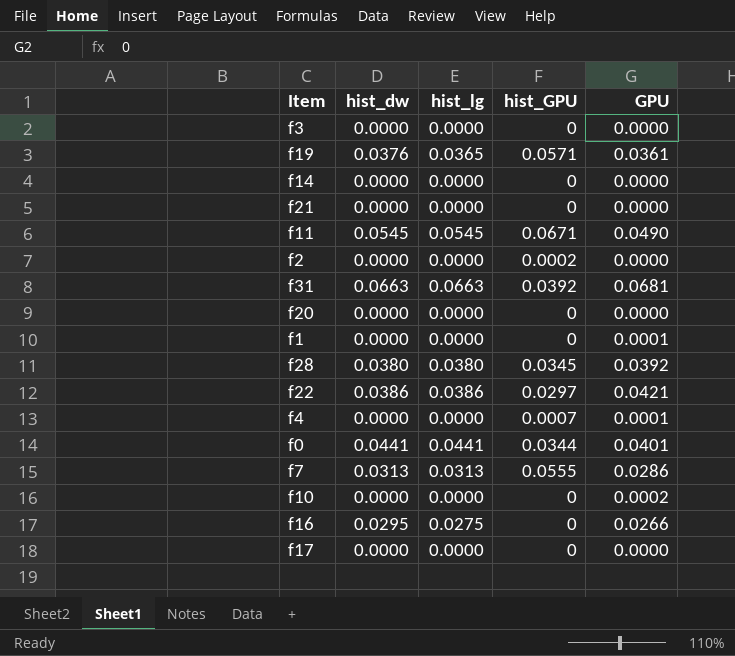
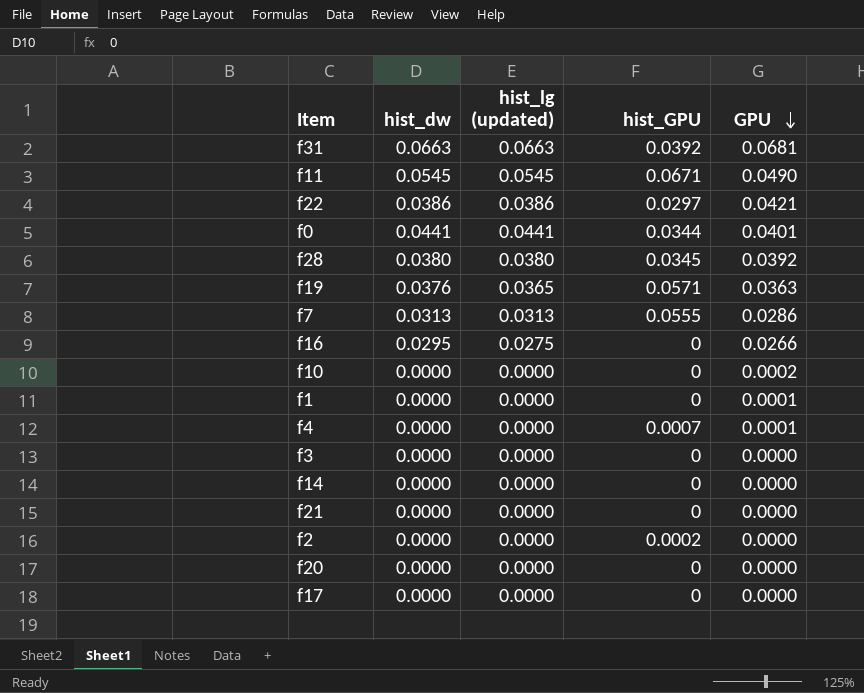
row order: none -> GPU descending
column name: hist_lg -> hist_lg (updated)
f19 | GPU: 0.0361 -> 0.0363

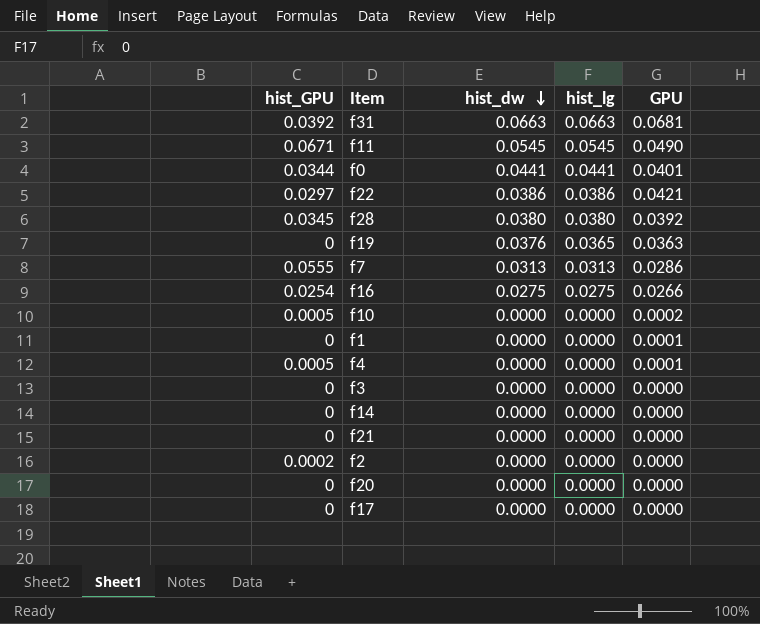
row order: GPU descending -> hist_dw descending
column hist_GPU | position: 4 -> 1
column name: hist_lg (updated) -> hist_lg
f19 | hist_GPU: 0.0571 -> 0
f16 | hist_GPU: 0 -> 0.0254
f16 | hist_dw: 0.0295 -> 0.0275
f10 | hist_GPU: 0 -> 0.0005
f4 | hist_GPU: 0.0007 -> 0.0005

